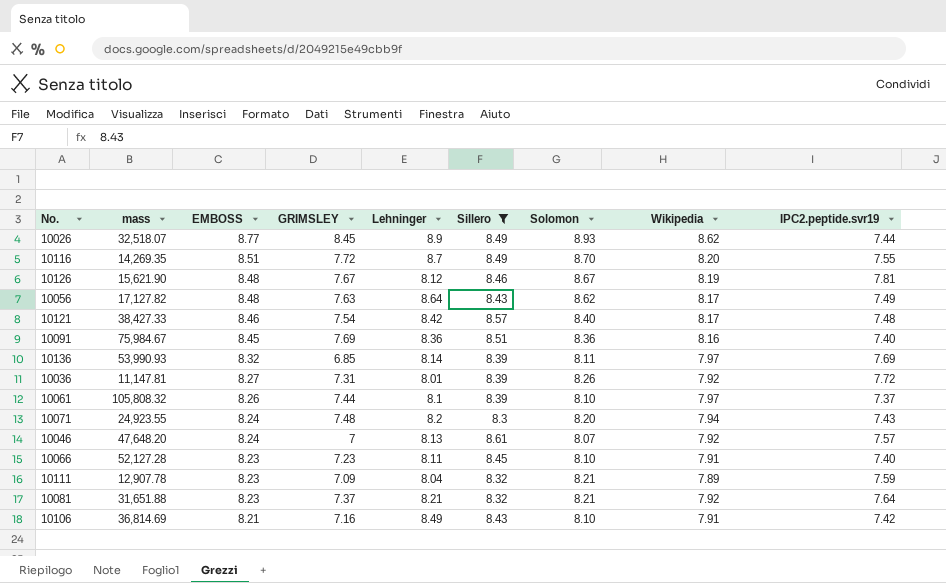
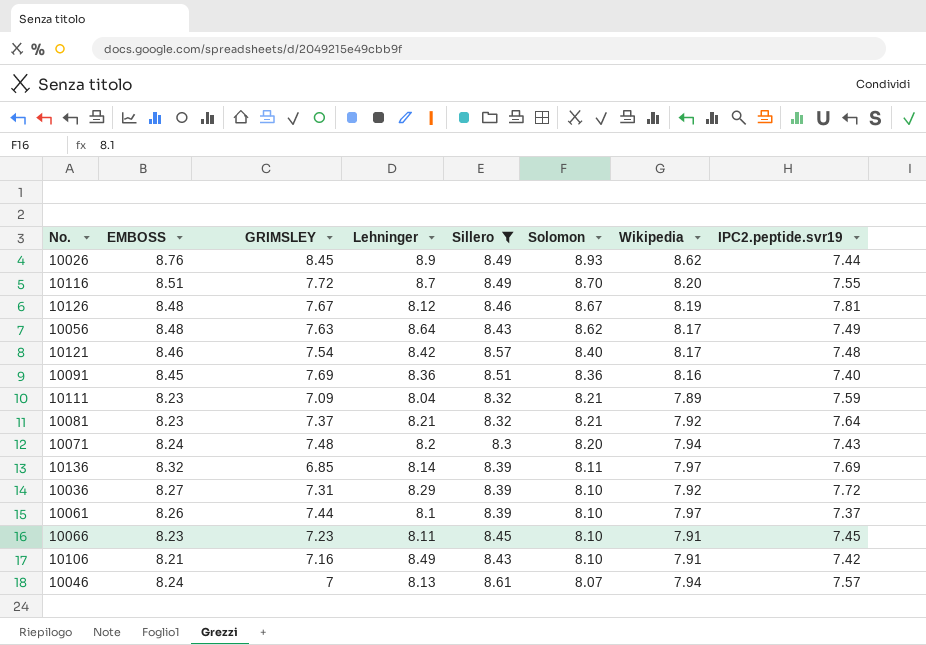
row order: EMBOSS descending -> Solomon descending
column mass | position: 2 -> none
10026 | EMBOSS: 8.77 -> 8.76
10036 | Lehninger: 8.01 -> 8.29
10036 | Solomon: 8.26 -> 8.10
10066 | IPC2.peptide.svr19: 7.40 -> 7.45
10046 | Wikipedia: 7.92 -> 7.94

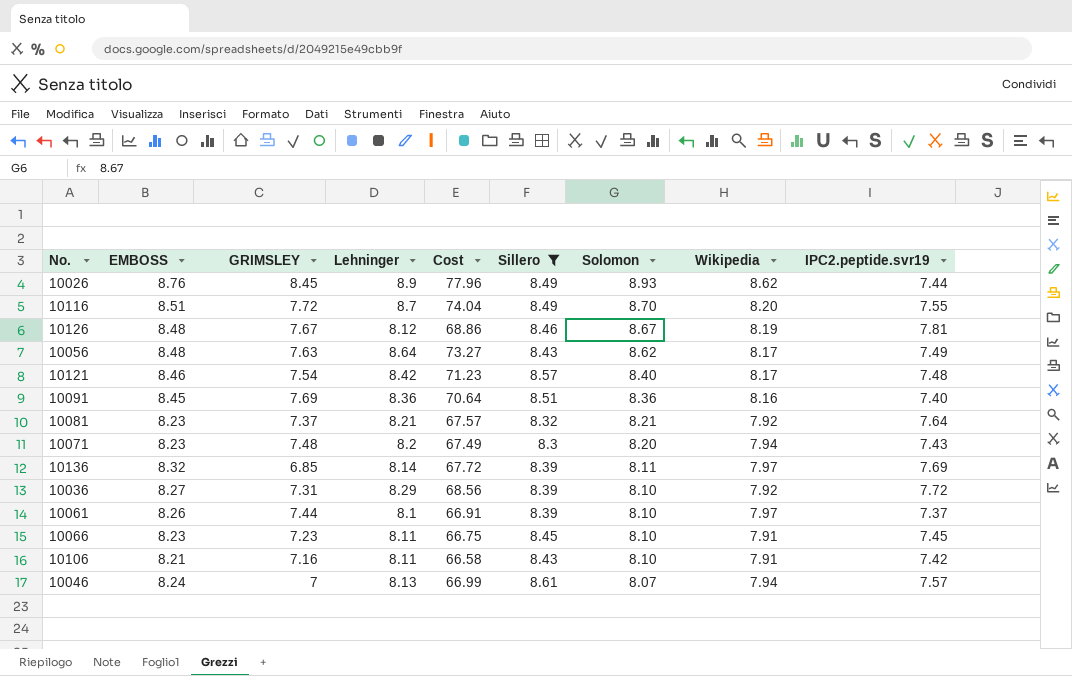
column Cost | formula: none -> [EMBOSS] * [Lehninger]
row 10111: 8.23 | 7.09 | 8.04 | 8.32 | 8.21 | 7.89 | 7.59 -> none
10071 | EMBOSS: 8.24 -> 8.23
10106 | Lehninger: 8.49 -> 8.11

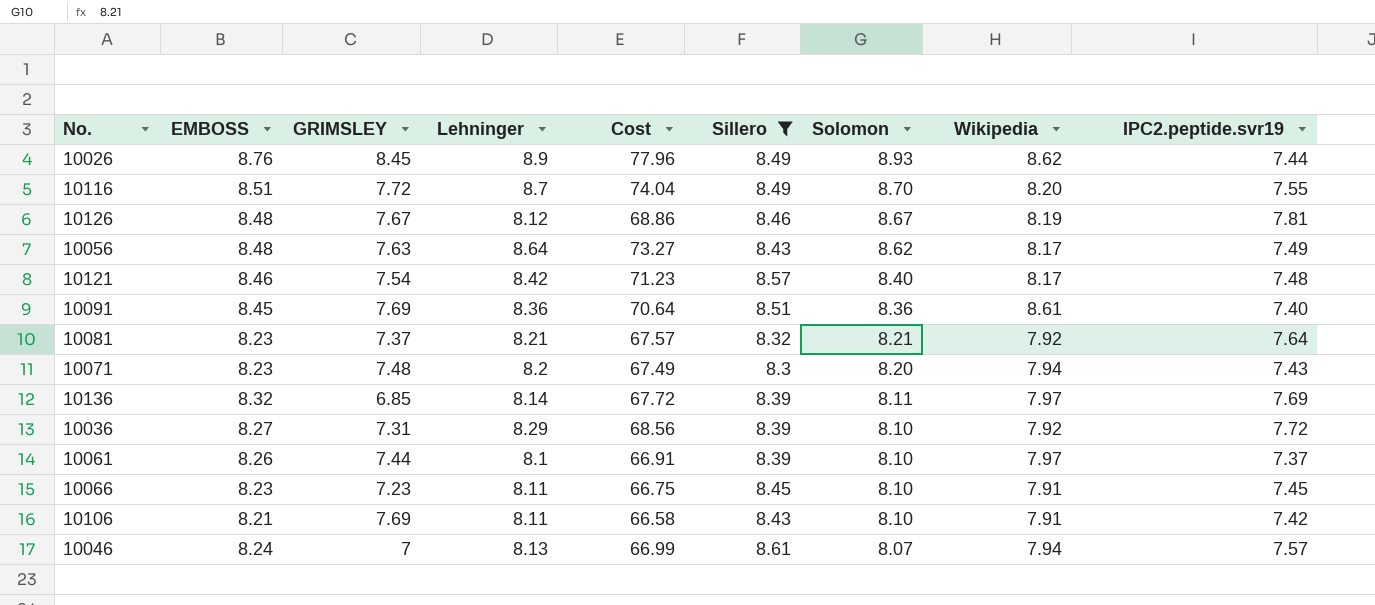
10091 | Wikipedia: 8.16 -> 8.61
10106 | GRIMSLEY: 7.16 -> 7.69

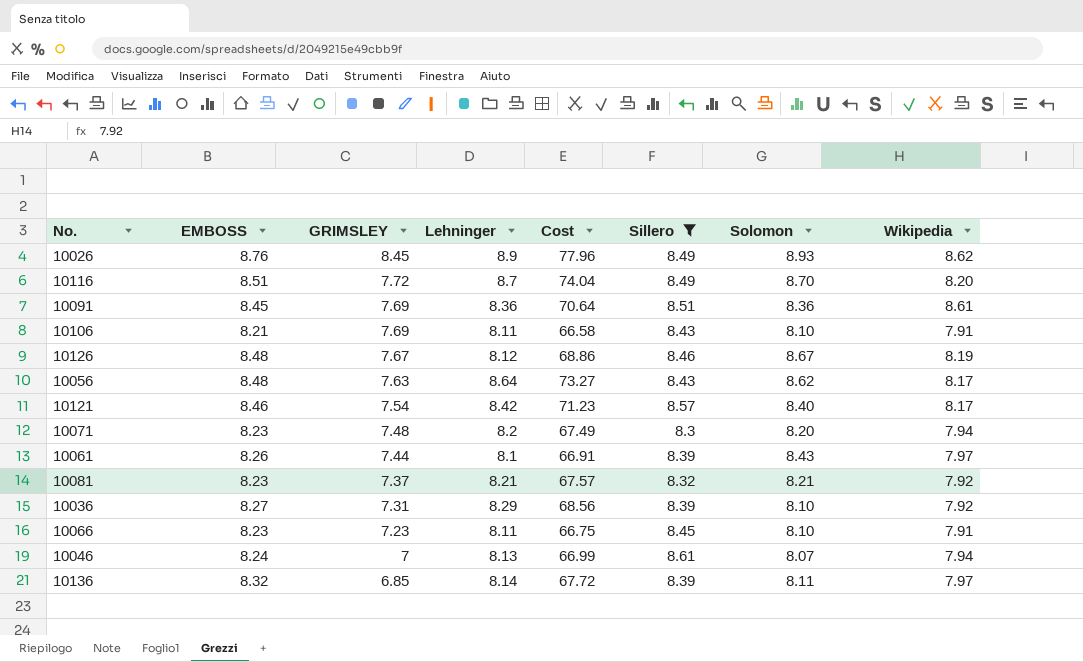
row order: Solomon descending -> GRIMSLEY descending
column IPC2.peptide.svr19 | position: 9 -> none
10061 | Solomon: 8.10 -> 8.43

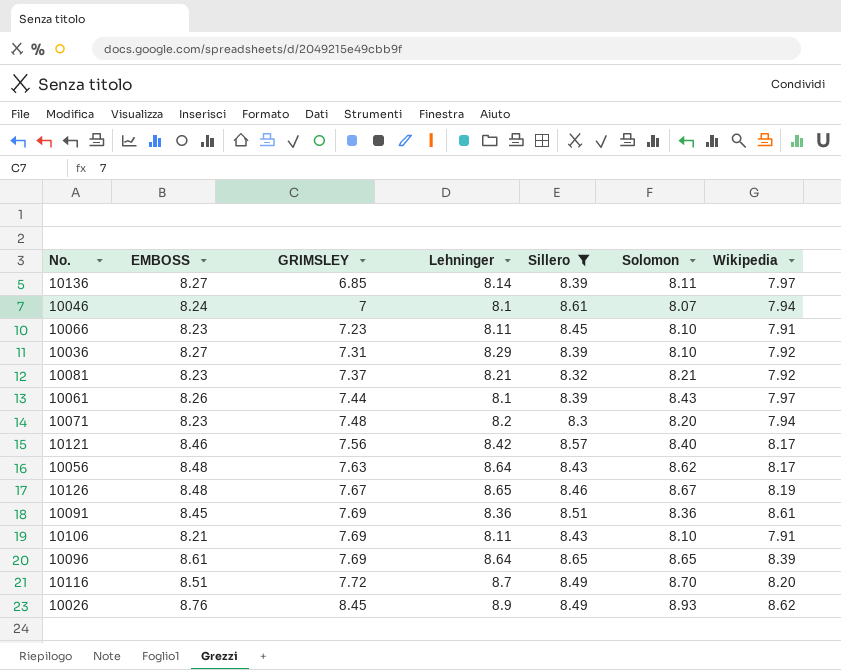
row order: GRIMSLEY descending -> GRIMSLEY ascending
column Cost | formula: [EMBOSS] * [Lehninger] -> none
10136 | EMBOSS: 8.32 -> 8.27
10046 | Lehninger: 8.13 -> 8.1
10121 | GRIMSLEY: 7.54 -> 7.56
10126 | Lehninger: 8.12 -> 8.65
row 10096: none -> 8.61 | 7.69 | 8.64 | 8.65 | 8.65 | 8.39

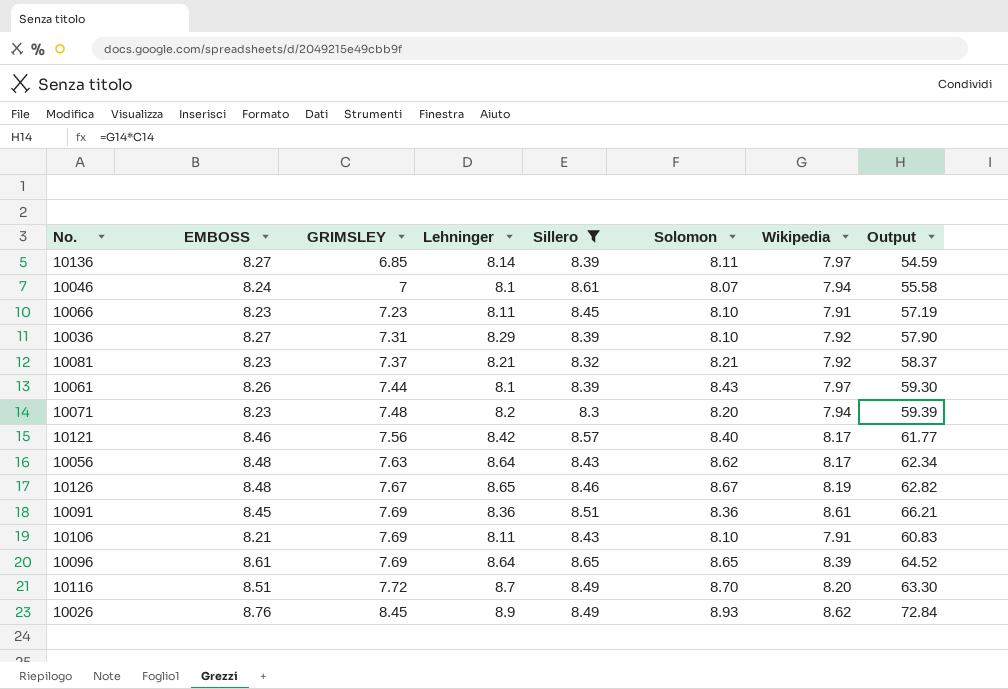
column Output | formula: none -> [GRIMSLEY] * [Wikipedia]

